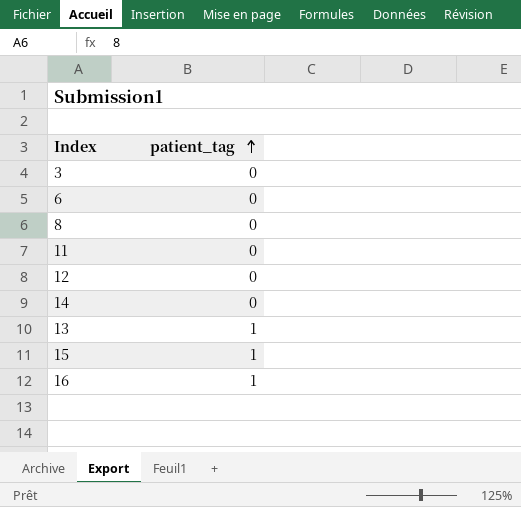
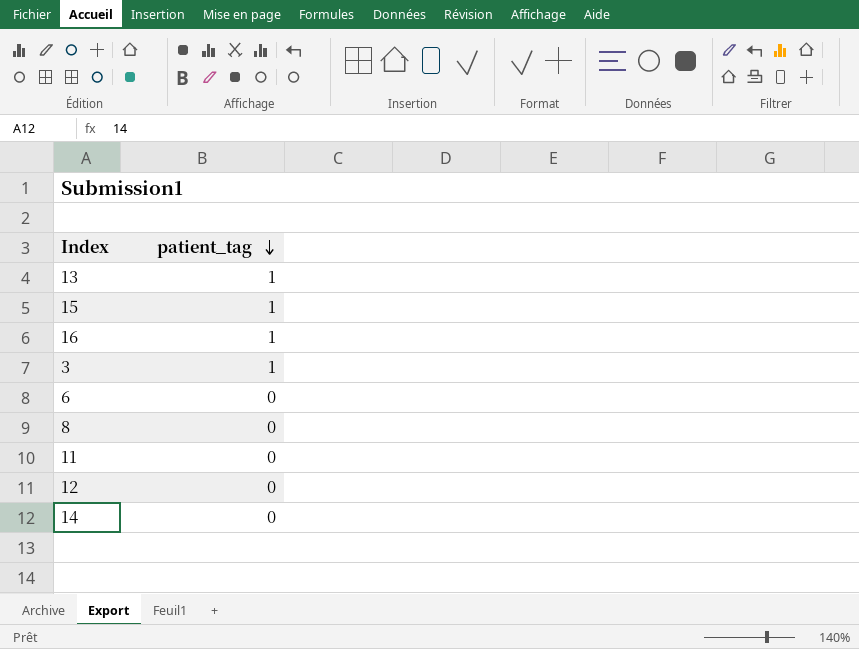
row order: patient_tag ascending -> patient_tag descending
3 | patient_tag: 0 -> 1

